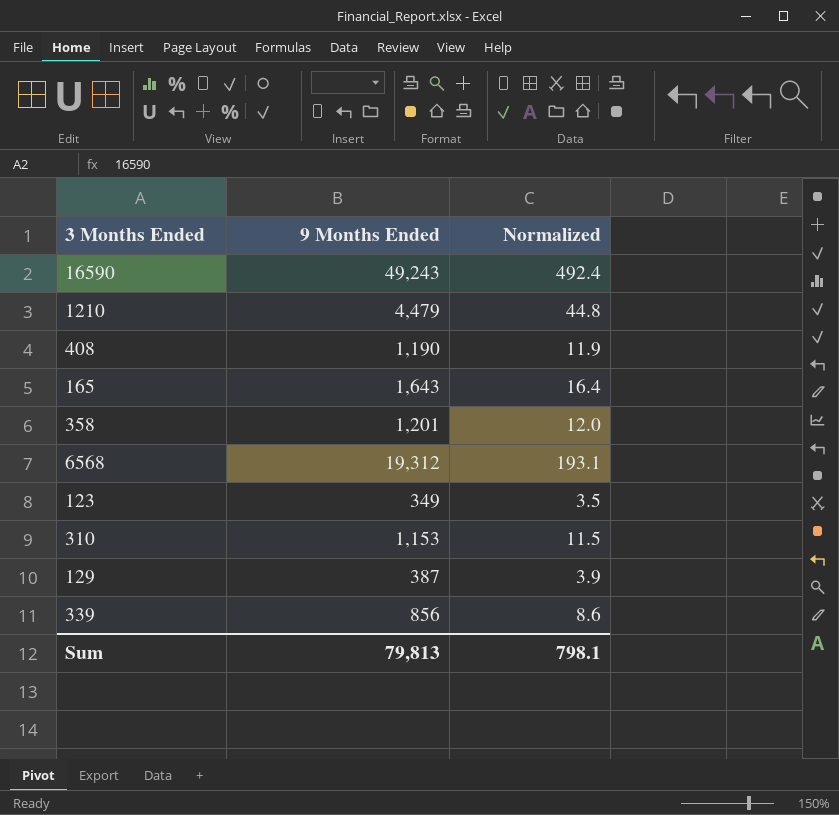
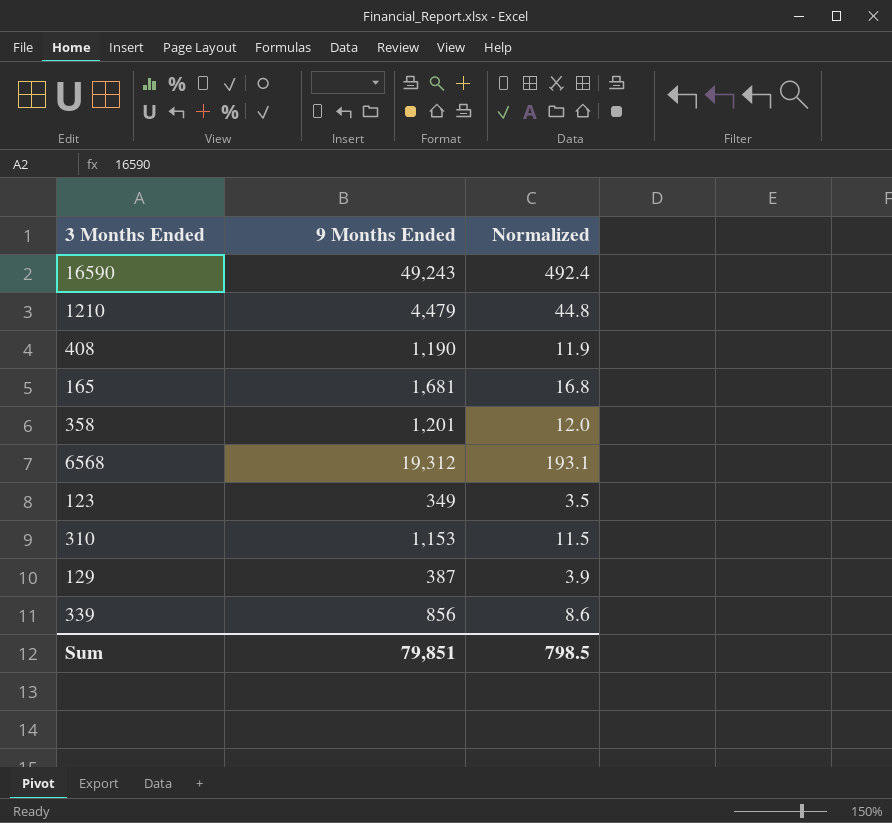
165 | 9 Months Ended: 1,643 -> 1,681
165 | Normalized: 16.4 -> 16.8
Sum | 9 Months Ended: 79,813 -> 79,851
Sum | Normalized: 798.1 -> 798.5

